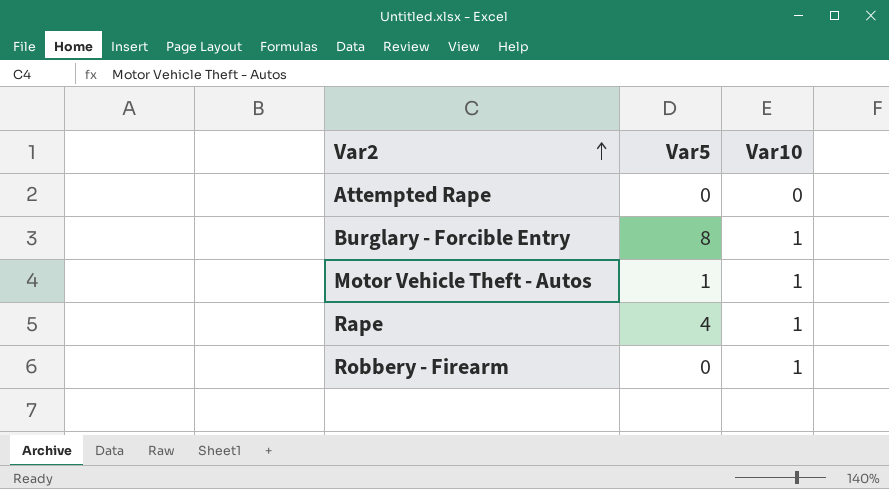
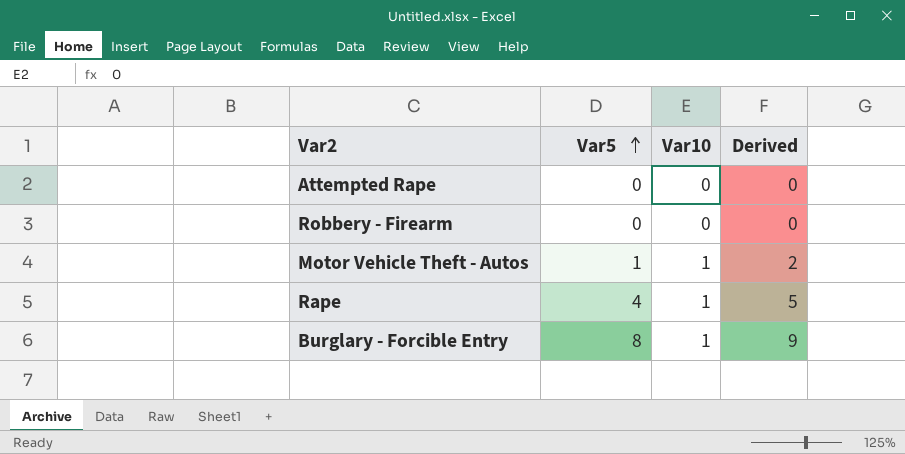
row order: Var2 ascending -> Var5 ascending
column Derived | formula: none -> [Var5] + [Var10]
Robbery - Firearm | Var10: 1 -> 0

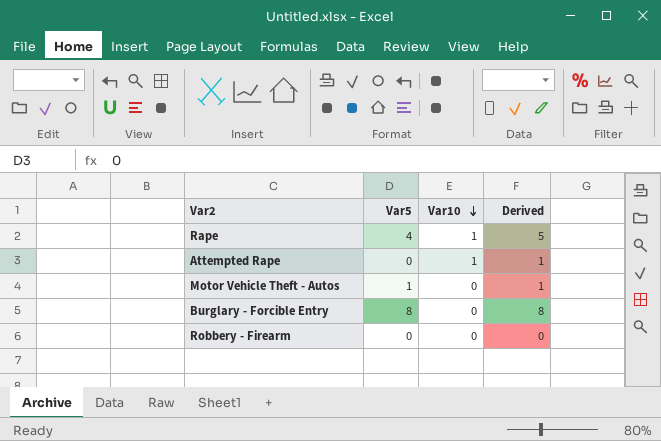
row order: Var5 ascending -> Var10 descending
Attempted Rape | Var10: 0 -> 1
Attempted Rape | Derived: 0 -> 1
Motor Vehicle Theft - Autos | Var10: 1 -> 0
Motor Vehicle Theft - Autos | Derived: 2 -> 1
Burglary - Forcible Entry | Var10: 1 -> 0
Burglary - Forcible Entry | Derived: 9 -> 8

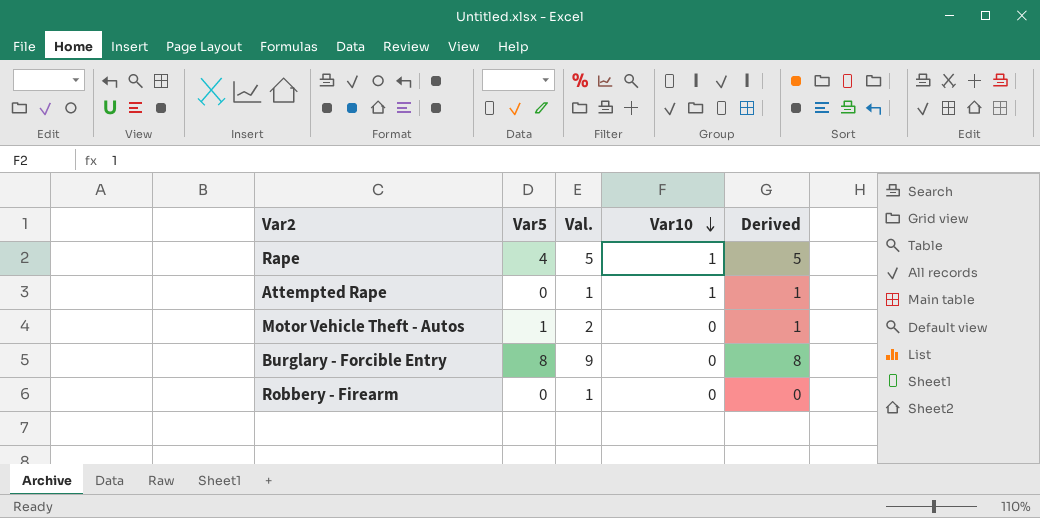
column Val. | formula: none -> [Var5] + 1

